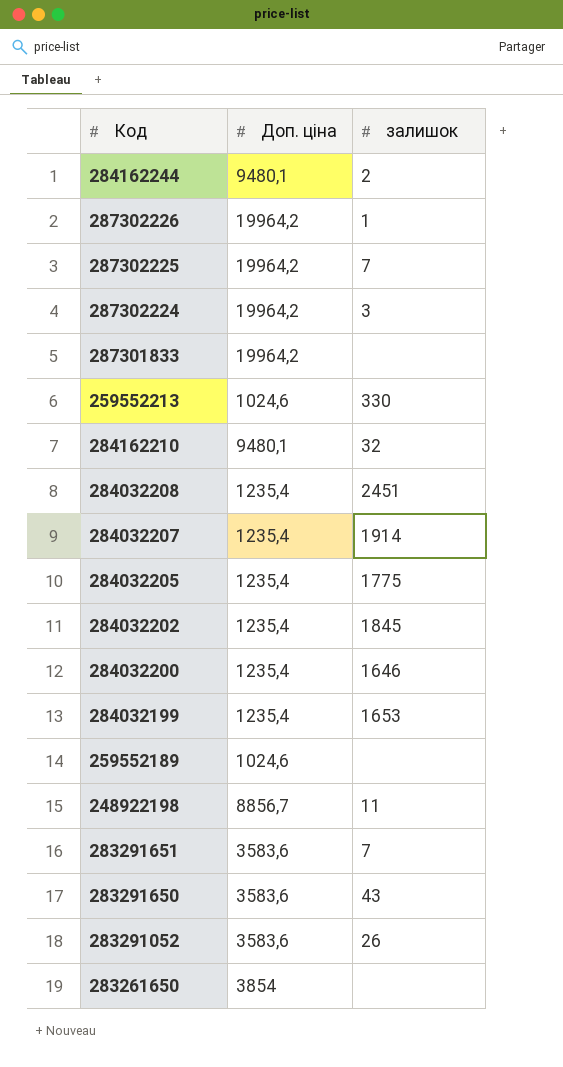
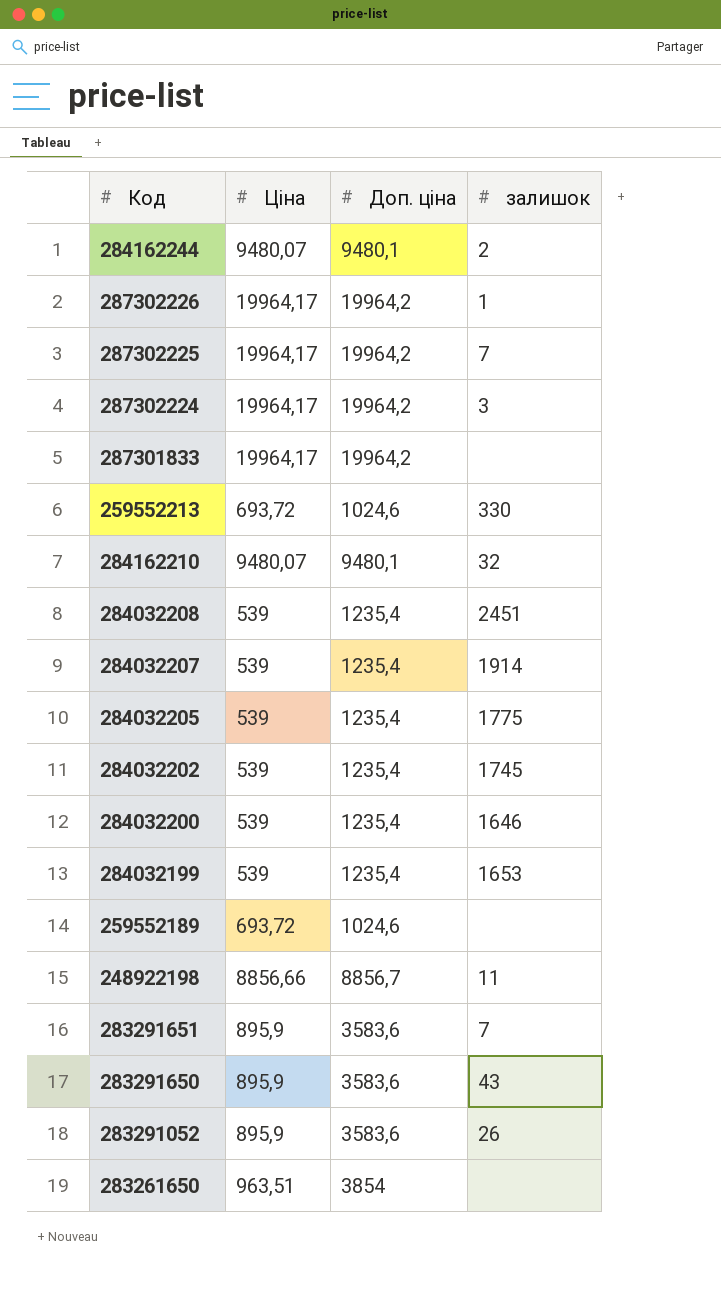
column Ціна | position: none -> 2
284032202 | залишок: 1845 -> 1745

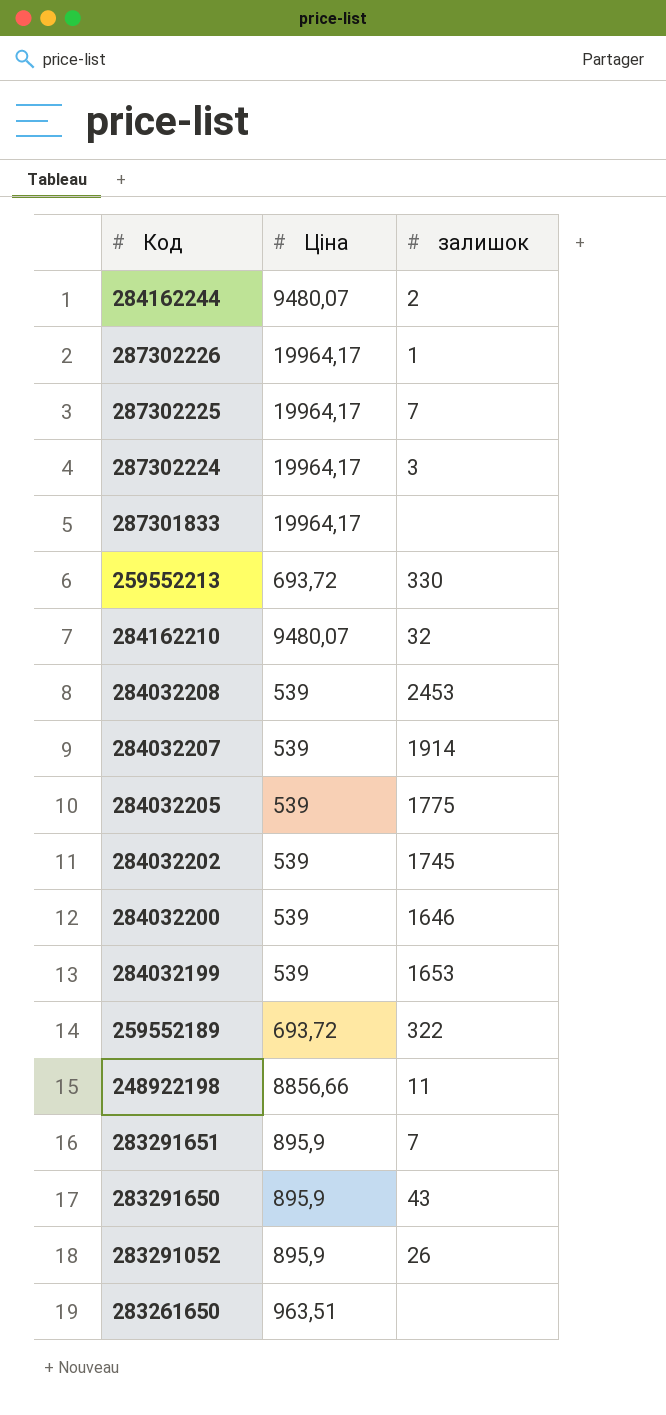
column Доп. ціна | position: 3 -> none
284032208 | залишок: 2451 -> 2453
259552189 | залишок: none -> 322

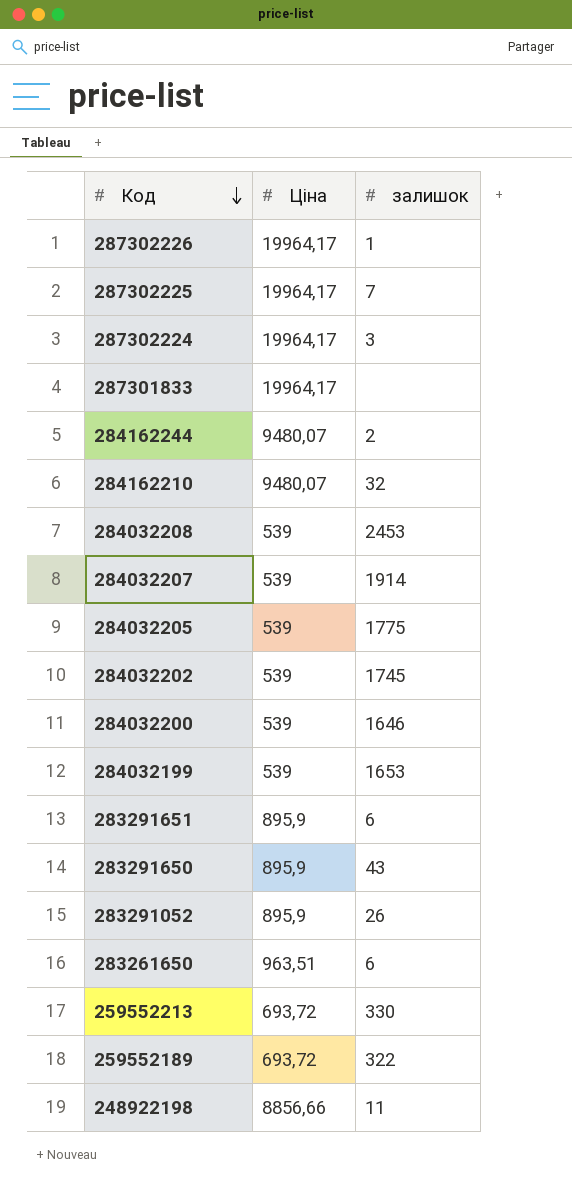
row order: none -> Код descending
283291651 | залишок: 7 -> 6
283261650 | залишок: none -> 6

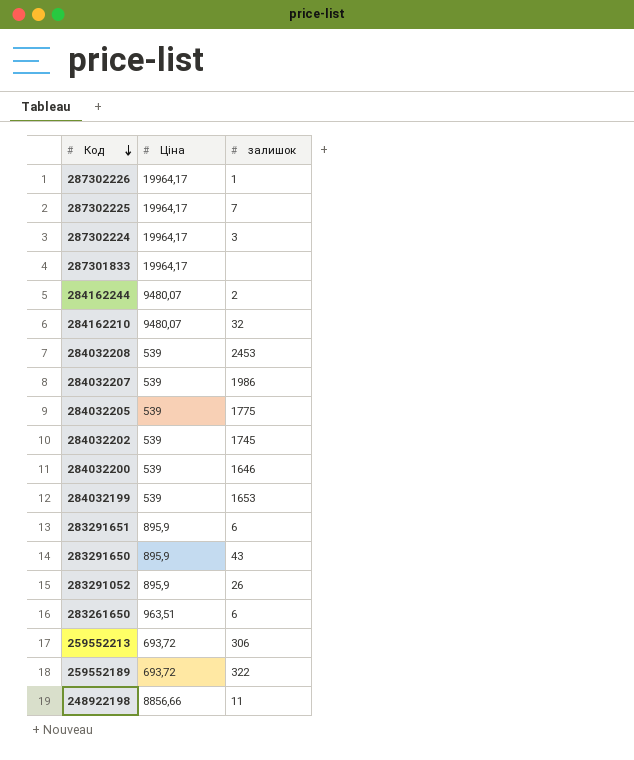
284032207 | залишок: 1914 -> 1986
259552213 | залишок: 330 -> 306

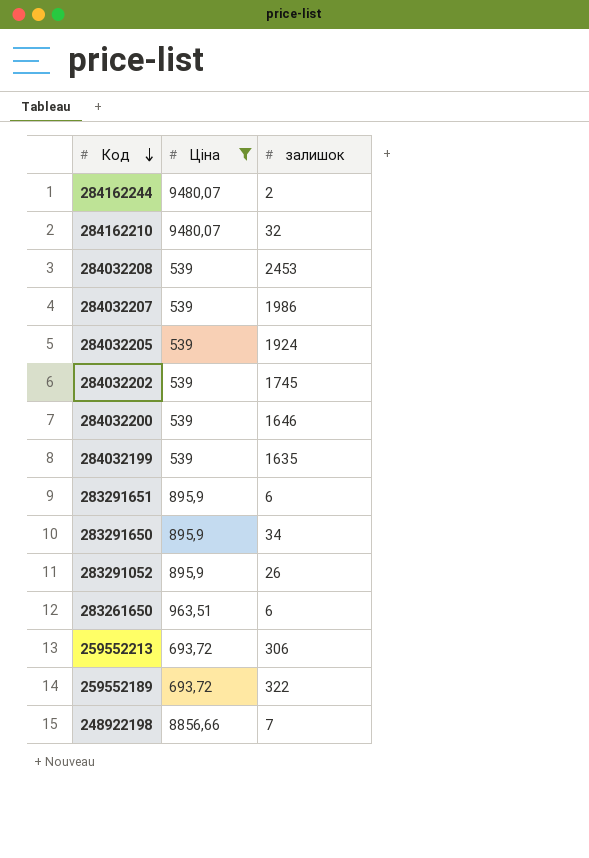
filter: none -> Ціна != 19964,17
284032205 | залишок: 1775 -> 1924
284032199 | залишок: 1653 -> 1635
283291650 | залишок: 43 -> 34
248922198 | залишок: 11 -> 7

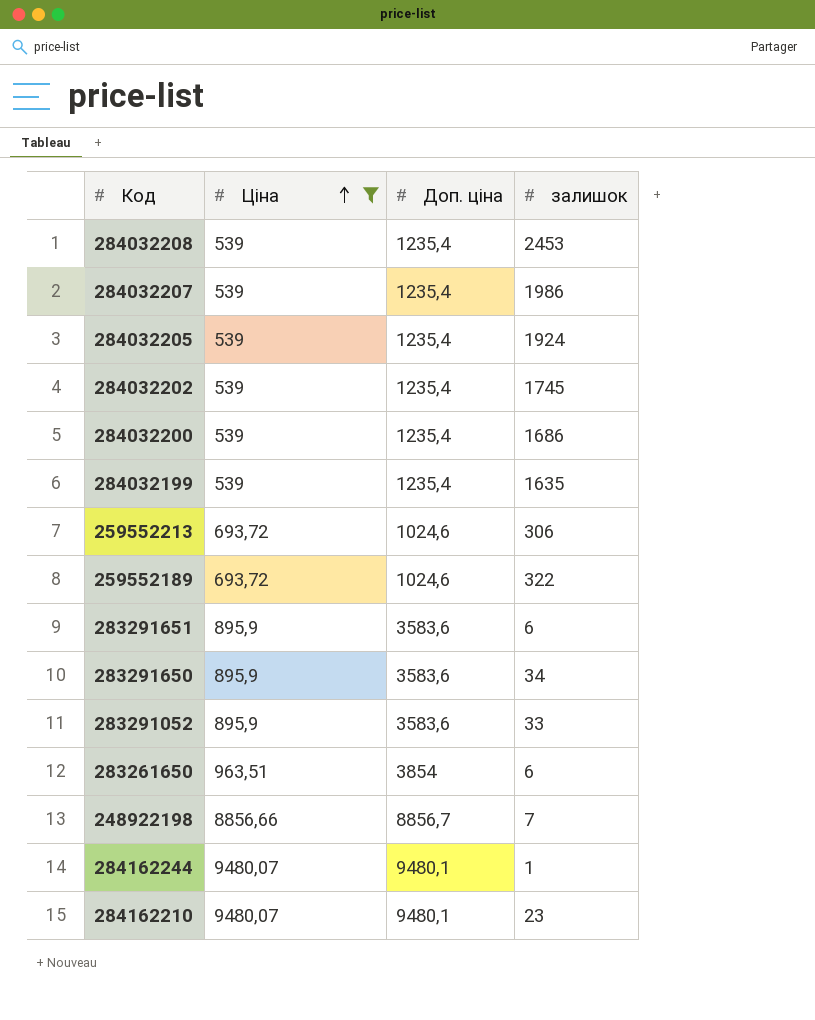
row order: Код descending -> Ціна ascending
column Доп. ціна | position: none -> 3
284032200 | залишок: 1646 -> 1686
283291052 | залишок: 26 -> 33
284162244 | залишок: 2 -> 1
284162210 | залишок: 32 -> 23

